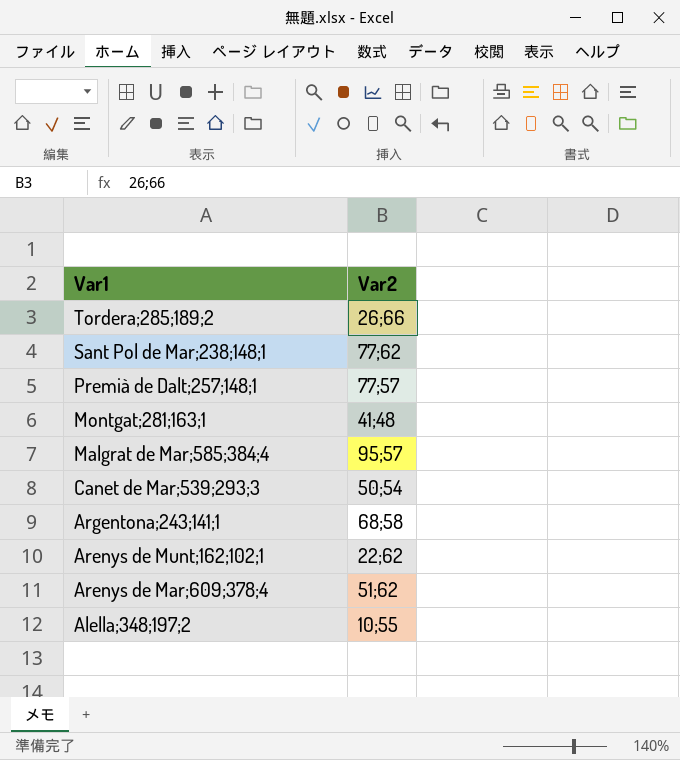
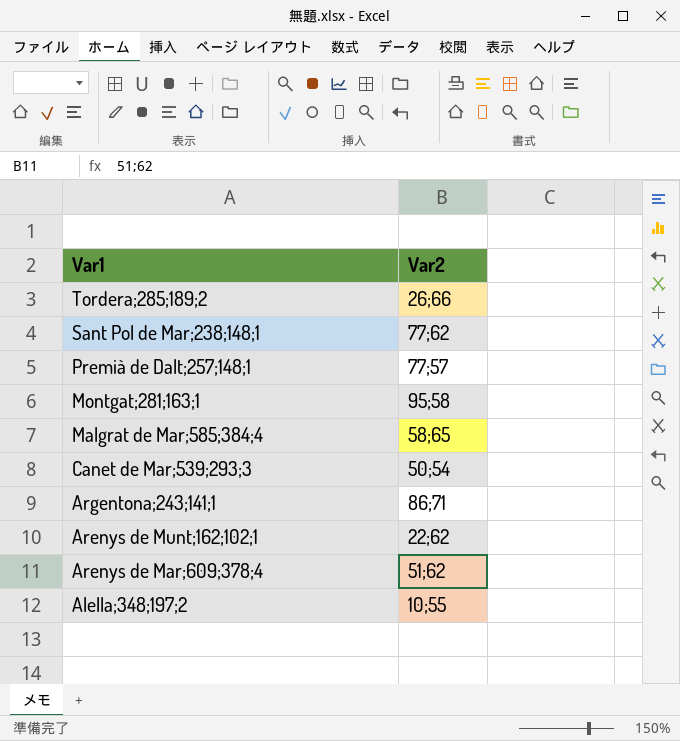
Montgat;281;163;1 | Var2: 41;48 -> 95;58
Malgrat de Mar;585;384;4 | Var2: 95;57 -> 58;65
Argentona;243;141;1 | Var2: 68;58 -> 86;71

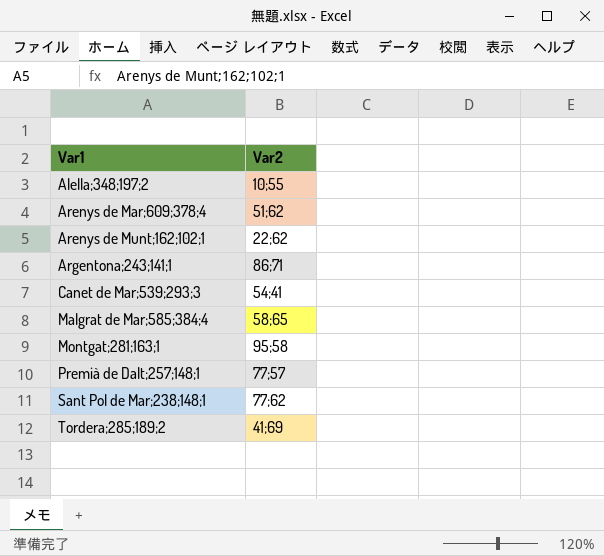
row order: Var1 descending -> Var1 ascending
Canet de Mar;539;293;3 | Var2: 50;54 -> 54;41
Tordera;285;189;2 | Var2: 26;66 -> 41;69

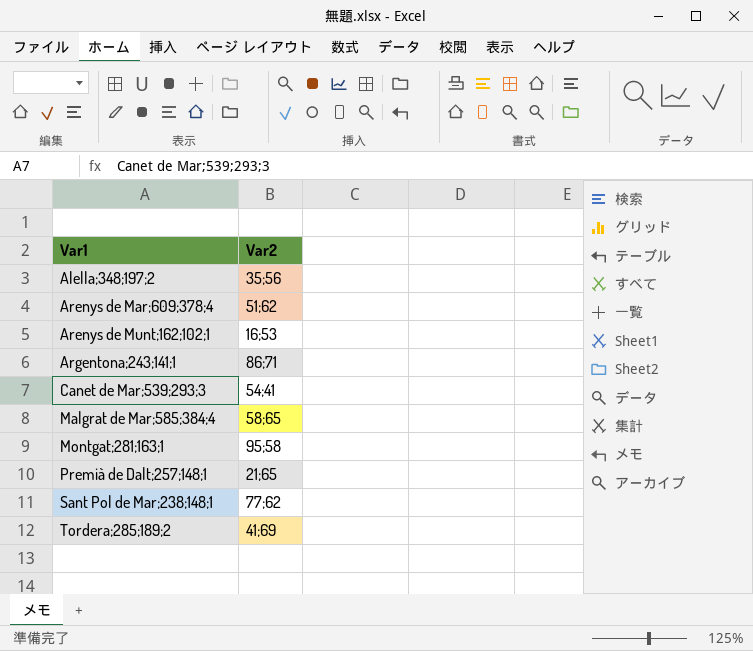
Alella;348;197;2 | Var2: 10;55 -> 35;56
Arenys de Munt;162;102;1 | Var2: 22;62 -> 16;53
Premià de Dalt;257;148;1 | Var2: 77;57 -> 21;65

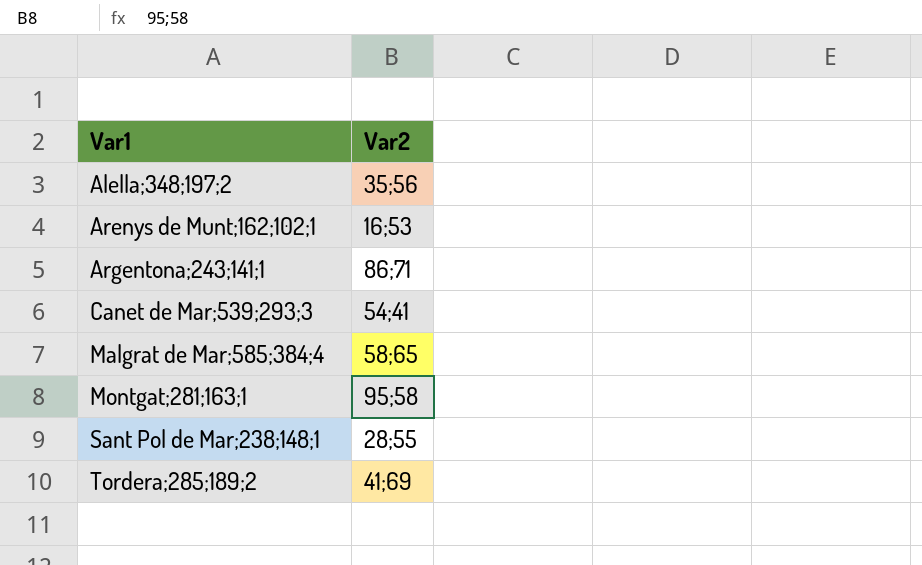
row Arenys de Mar;609;378;4: 51;62 -> none
row Premià de Dalt;257;148;1: 21;65 -> none
Sant Pol de Mar;238;148;1 | Var2: 77;62 -> 28;55

